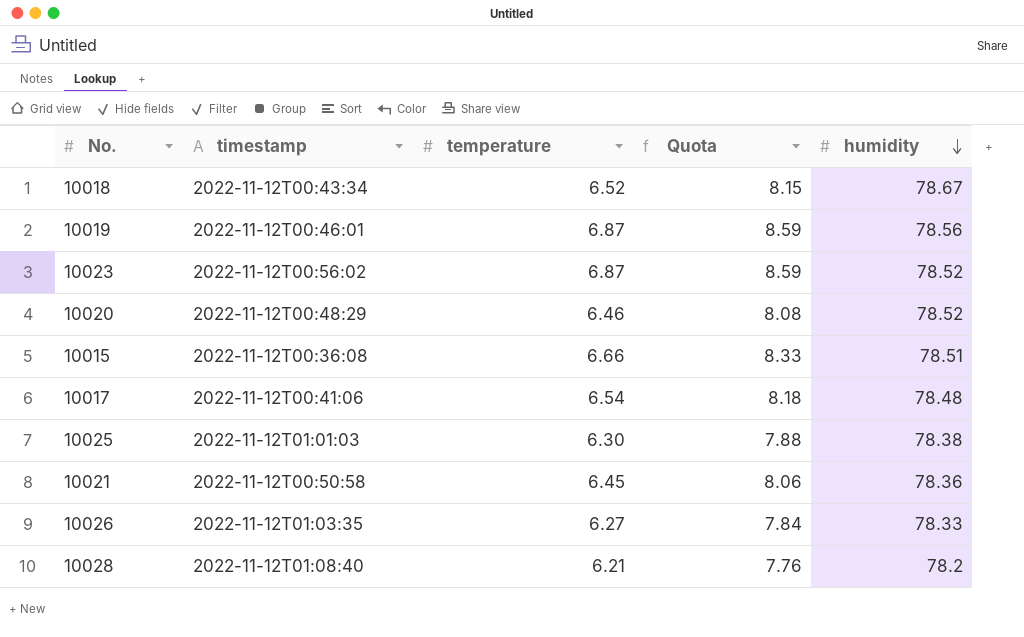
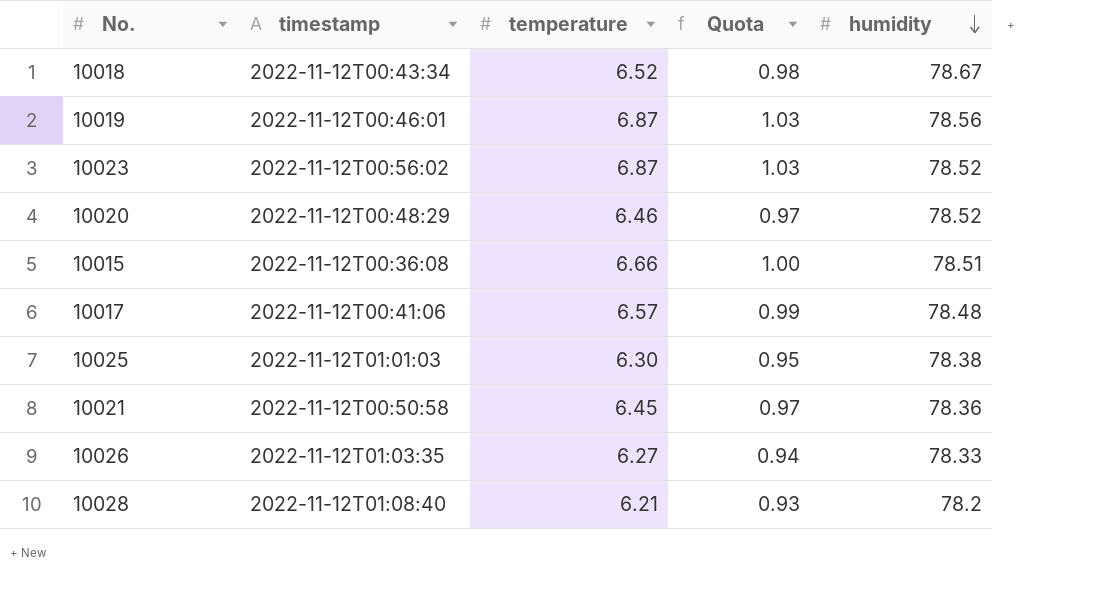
column Quota | formula: [temperature] * 1.25 -> [temperature] * 0.15
10017 | temperature: 6.54 -> 6.57

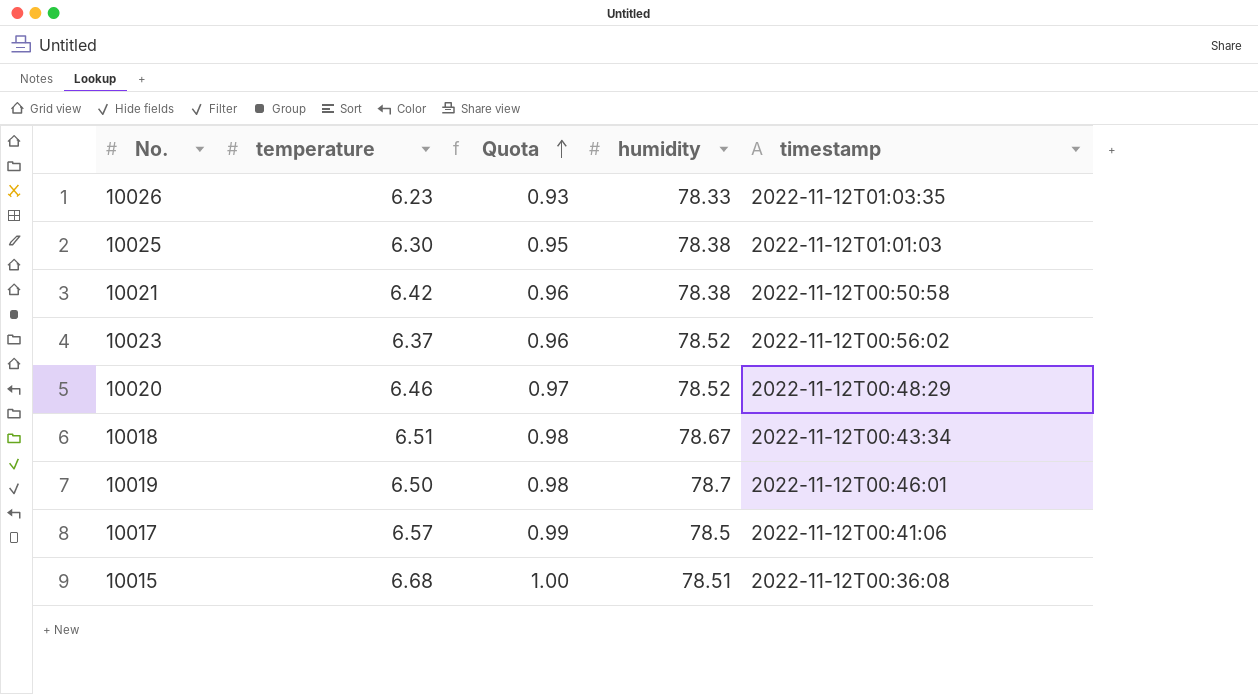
row order: humidity descending -> Quota ascending
column timestamp | position: 2 -> 5
row 10028: 2022-11-12T01:08:40 | 6.21 | 0.93 | 78.2 -> none
10026 | temperature: 6.27 -> 6.23
10026 | Quota: 0.94 -> 0.93
10021 | temperature: 6.45 -> 6.42
10021 | Quota: 0.97 -> 0.96
10021 | humidity: 78.36 -> 78.38
10023 | temperature: 6.87 -> 6.37
10023 | Quota: 1.03 -> 0.96
10018 | temperature: 6.52 -> 6.51
10019 | temperature: 6.87 -> 6.50
10019 | Quota: 1.03 -> 0.98
10019 | humidity: 78.56 -> 78.7
10017 | humidity: 78.48 -> 78.5
10015 | temperature: 6.66 -> 6.68

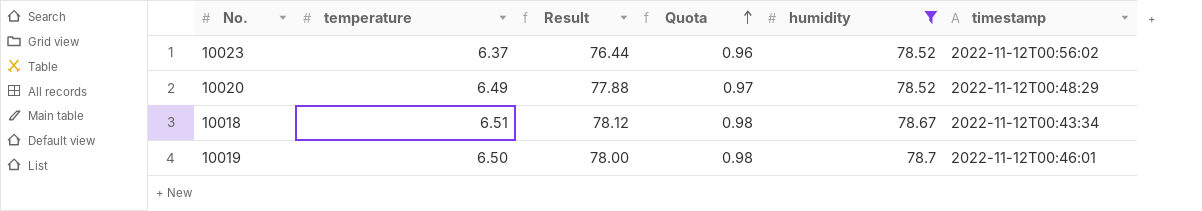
filter: none -> humidity >= 78.52
column Result | formula: none -> [temperature] * 12
10020 | temperature: 6.46 -> 6.49

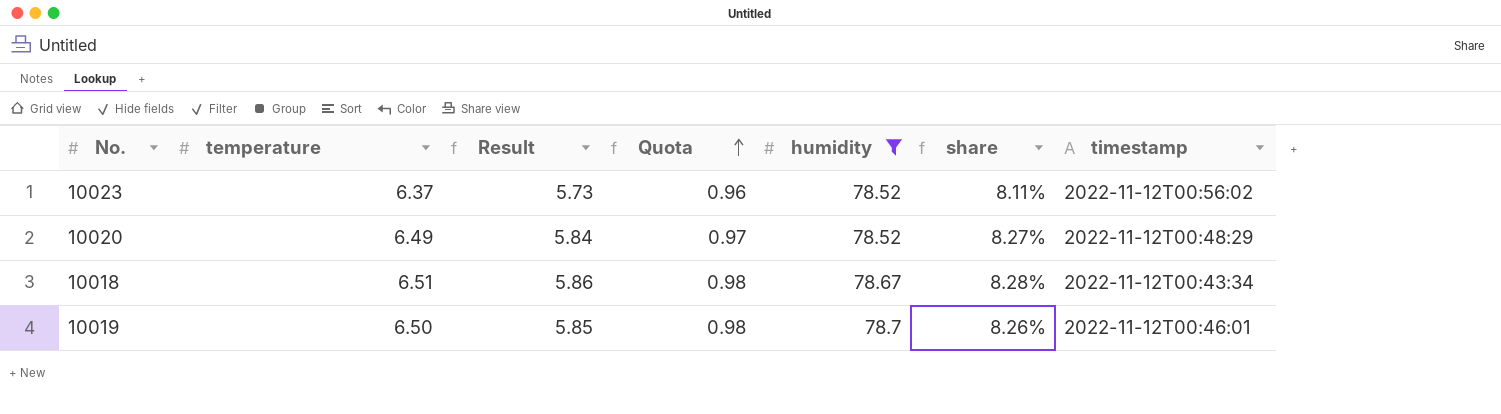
column Result | formula: [temperature] * 12 -> [temperature] * 0.9
column share | formula: none -> [temperature] / [humidity]

